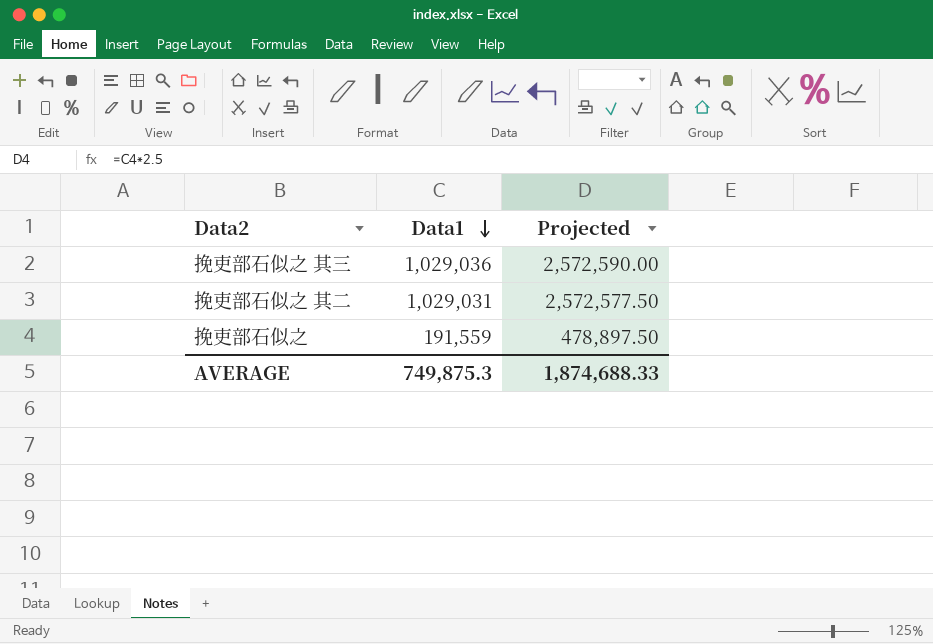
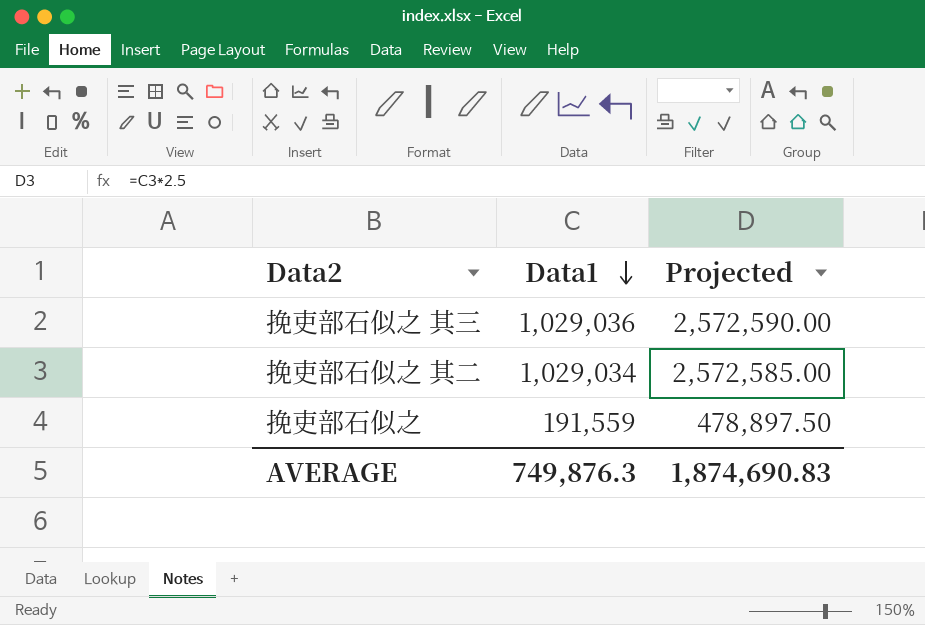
挽吏部石似之 其二 | Data1: 1,029,031 -> 1,029,034
挽吏部石似之 其二 | Projected: 2,572,577.50 -> 2,572,585.00
AVERAGE | Data1: 749,875.3 -> 749,876.3
AVERAGE | Projected: 1,874,688.33 -> 1,874,690.83

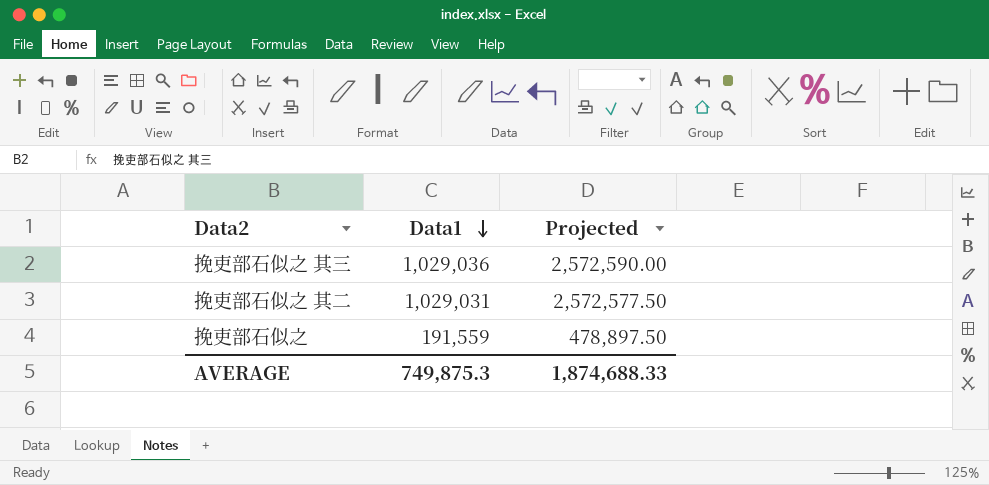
挽吏部石似之 其二 | Data1: 1,029,034 -> 1,029,031
挽吏部石似之 其二 | Projected: 2,572,585.00 -> 2,572,577.50
AVERAGE | Data1: 749,876.3 -> 749,875.3
AVERAGE | Projected: 1,874,690.83 -> 1,874,688.33

